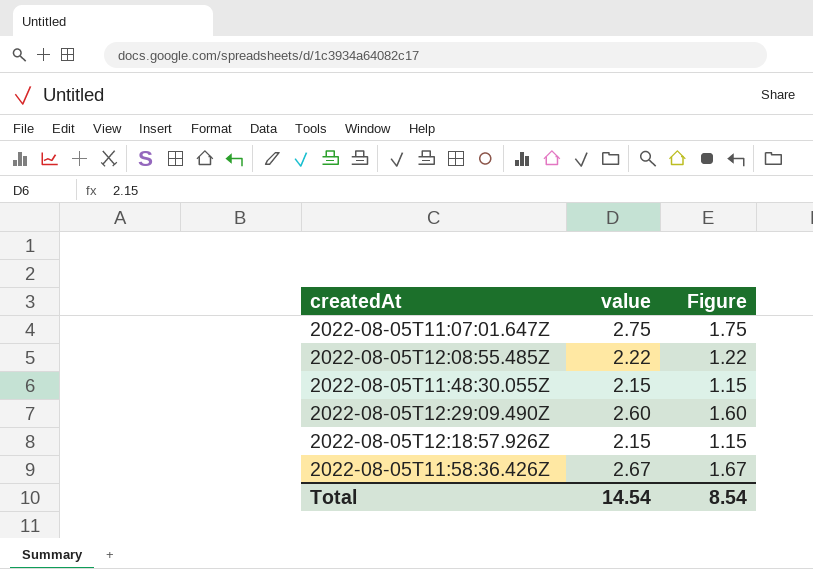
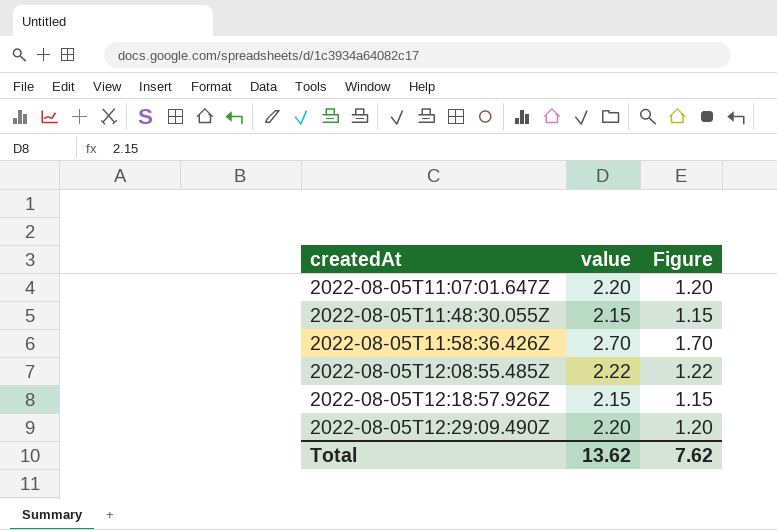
row order: none -> createdAt ascending
2022-08-05T11:07:01.647Z | value: 2.75 -> 2.20
2022-08-05T11:07:01.647Z | Figure: 1.75 -> 1.20
2022-08-05T11:58:36.426Z | value: 2.67 -> 2.70
2022-08-05T11:58:36.426Z | Figure: 1.67 -> 1.70
2022-08-05T12:29:09.490Z | value: 2.60 -> 2.20
2022-08-05T12:29:09.490Z | Figure: 1.60 -> 1.20
Total | value: 14.54 -> 13.62
Total | Figure: 8.54 -> 7.62

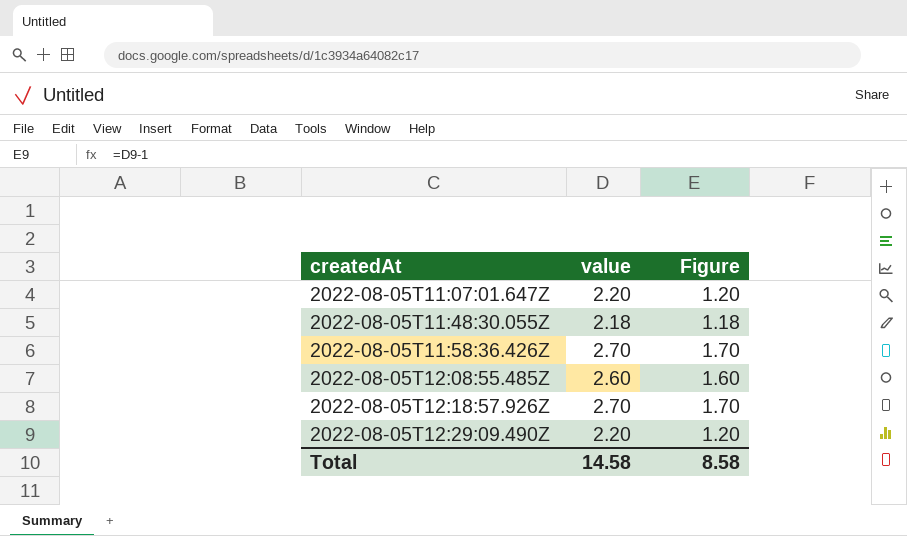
2022-08-05T11:48:30.055Z | value: 2.15 -> 2.18
2022-08-05T11:48:30.055Z | Figure: 1.15 -> 1.18
2022-08-05T12:08:55.485Z | value: 2.22 -> 2.60
2022-08-05T12:08:55.485Z | Figure: 1.22 -> 1.60
2022-08-05T12:18:57.926Z | value: 2.15 -> 2.70
2022-08-05T12:18:57.926Z | Figure: 1.15 -> 1.70
Total | value: 13.62 -> 14.58
Total | Figure: 7.62 -> 8.58

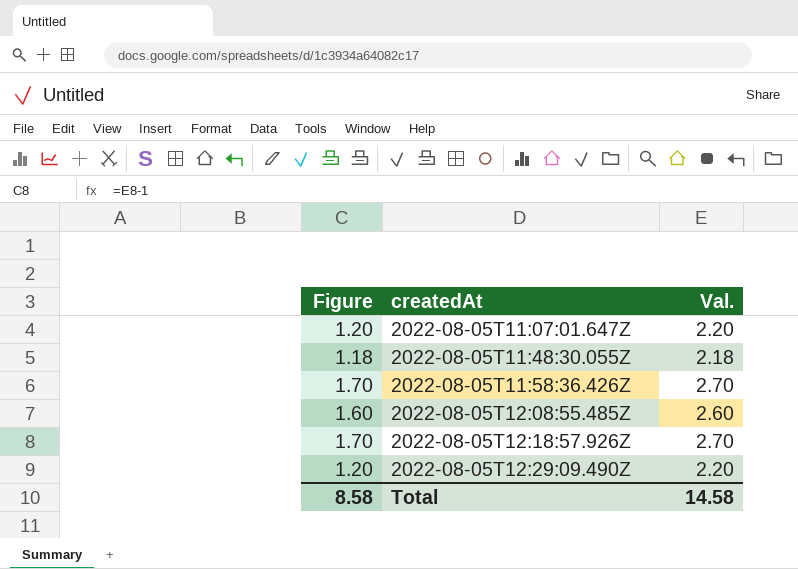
column Figure | position: 3 -> 1
column name: value -> Val.

